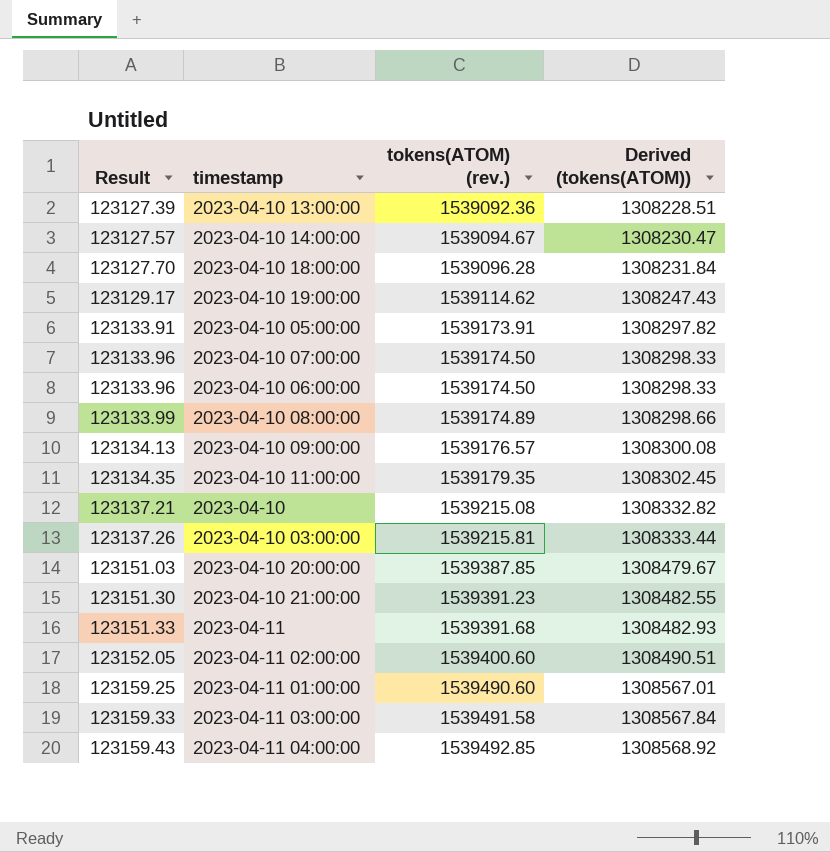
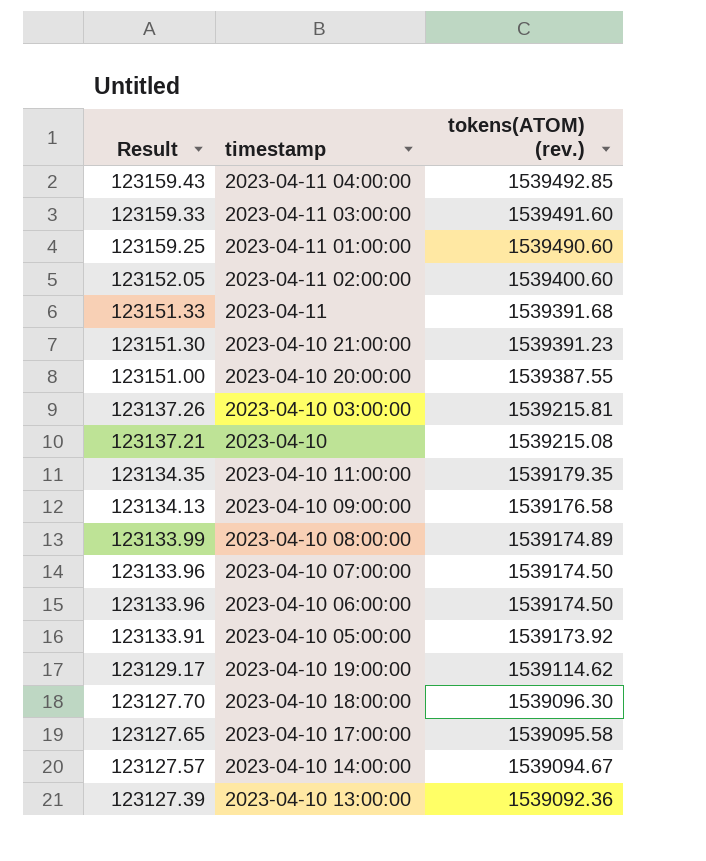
row order: Result ascending -> Result descending
column Derived (tokens(ATOM)) | formula: [tokens(ATOM) (rev.)] * 0.85 -> none
2023-04-11 03:00:00 | tokens(ATOM) (rev.): 1539491.58 -> 1539491.60
2023-04-10 20:00:00 | Result: 123151.03 -> 123151.00
2023-04-10 20:00:00 | tokens(ATOM) (rev.): 1539387.85 -> 1539387.55
2023-04-10 09:00:00 | tokens(ATOM) (rev.): 1539176.57 -> 1539176.58
2023-04-10 05:00:00 | tokens(ATOM) (rev.): 1539173.91 -> 1539173.92
2023-04-10 18:00:00 | tokens(ATOM) (rev.): 1539096.28 -> 1539096.30
row 2023-04-10 17:00:00: none -> 123127.65 | 1539095.58

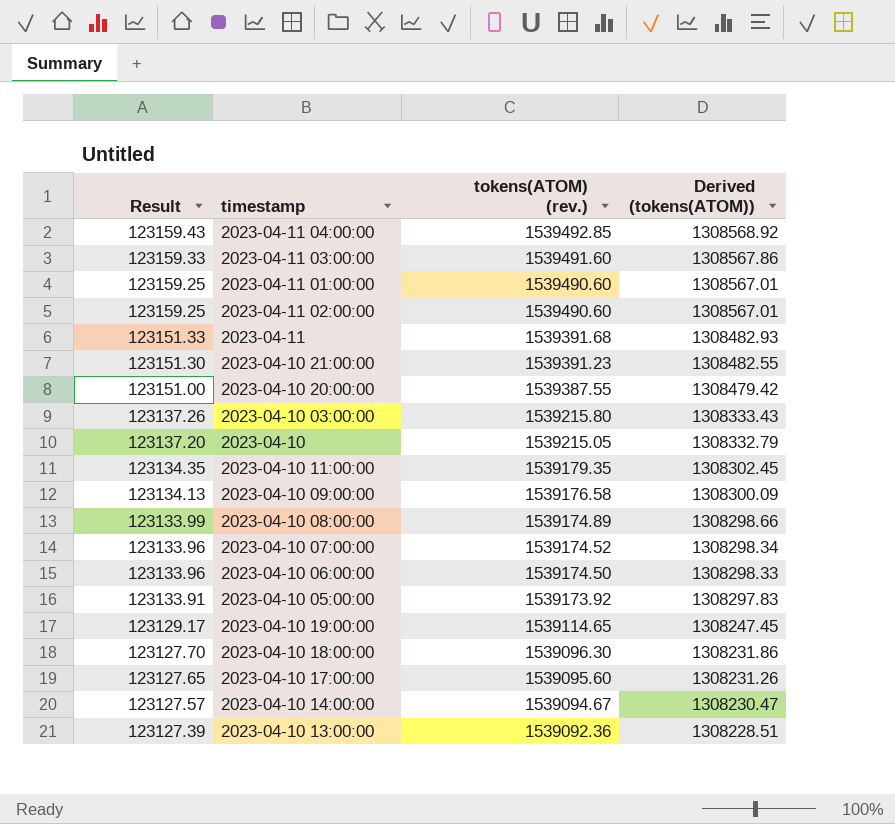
column Derived (tokens(ATOM)) | formula: none -> [tokens(ATOM) (rev.)] * 0.85
2023-04-11 02:00:00 | Result: 123152.05 -> 123159.25
2023-04-11 02:00:00 | tokens(ATOM) (rev.): 1539400.60 -> 1539490.60
2023-04-10 03:00:00 | tokens(ATOM) (rev.): 1539215.81 -> 1539215.80
2023-04-10 | Result: 123137.21 -> 123137.20
2023-04-10 | tokens(ATOM) (rev.): 1539215.08 -> 1539215.05
2023-04-10 07:00:00 | tokens(ATOM) (rev.): 1539174.50 -> 1539174.52
2023-04-10 19:00:00 | tokens(ATOM) (rev.): 1539114.62 -> 1539114.65
2023-04-10 17:00:00 | tokens(ATOM) (rev.): 1539095.58 -> 1539095.60

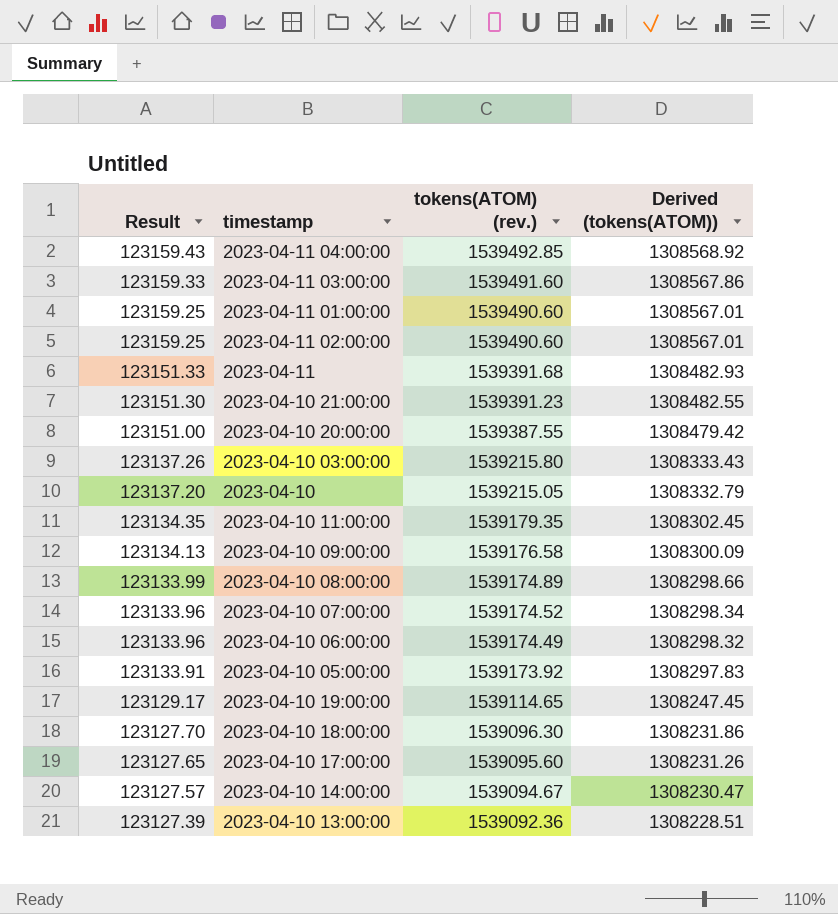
2023-04-10 06:00:00 | tokens(ATOM) (rev.): 1539174.50 -> 1539174.49
2023-04-10 06:00:00 | Derived (tokens(ATOM)): 1308298.33 -> 1308298.32

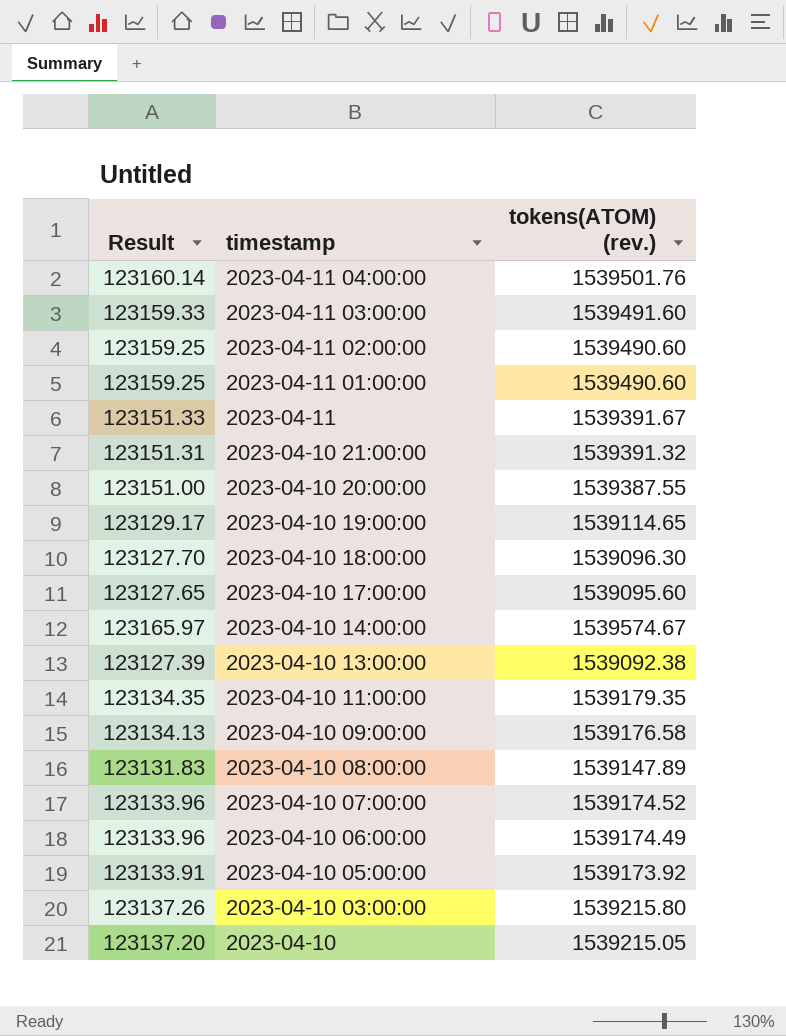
row order: Result descending -> timestamp descending
column Derived (tokens(ATOM)) | formula: [tokens(ATOM) (rev.)] * 0.85 -> none
2023-04-11 04:00:00 | Result: 123159.43 -> 123160.14
2023-04-11 04:00:00 | tokens(ATOM) (rev.): 1539492.85 -> 1539501.76
2023-04-11 | tokens(ATOM) (rev.): 1539391.68 -> 1539391.67
2023-04-10 21:00:00 | Result: 123151.30 -> 123151.31
2023-04-10 21:00:00 | tokens(ATOM) (rev.): 1539391.23 -> 1539391.32
2023-04-10 14:00:00 | Result: 123127.57 -> 123165.97
2023-04-10 14:00:00 | tokens(ATOM) (rev.): 1539094.67 -> 1539574.67
2023-04-10 13:00:00 | tokens(ATOM) (rev.): 1539092.36 -> 1539092.38
2023-04-10 08:00:00 | Result: 123133.99 -> 123131.83
2023-04-10 08:00:00 | tokens(ATOM) (rev.): 1539174.89 -> 1539147.89

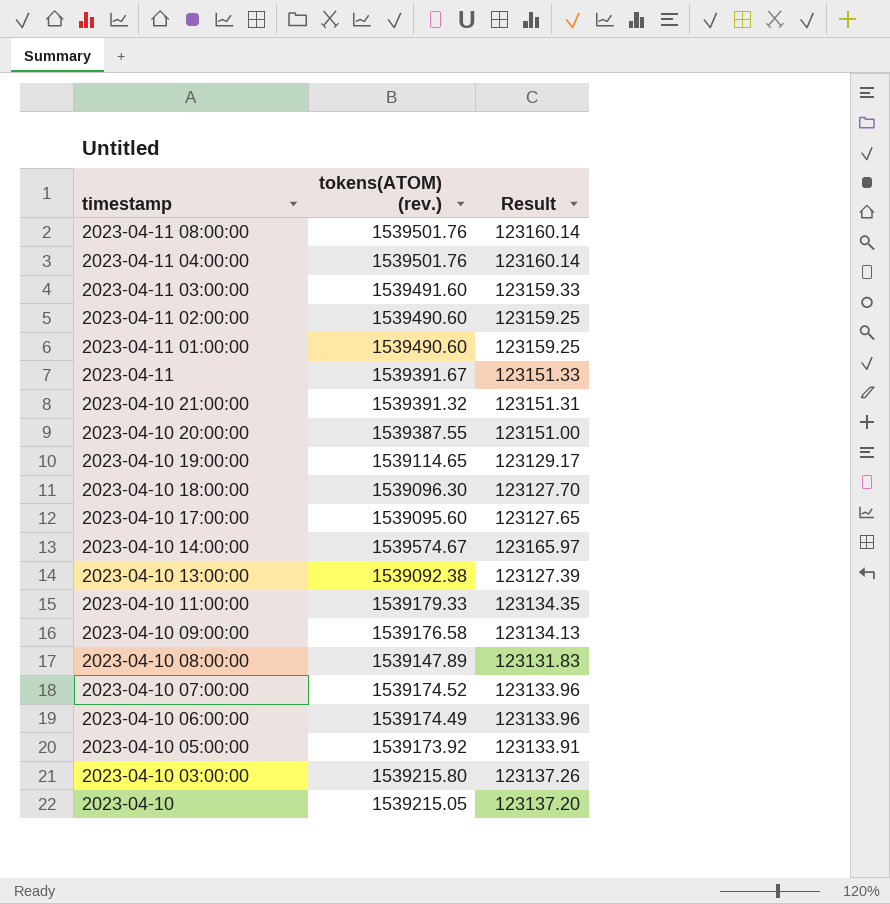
column Result | position: 1 -> 3
row 2023-04-11 08:00:00: none -> 1539501.76 | 123160.14
2023-04-10 11:00:00 | tokens(ATOM) (rev.): 1539179.35 -> 1539179.33

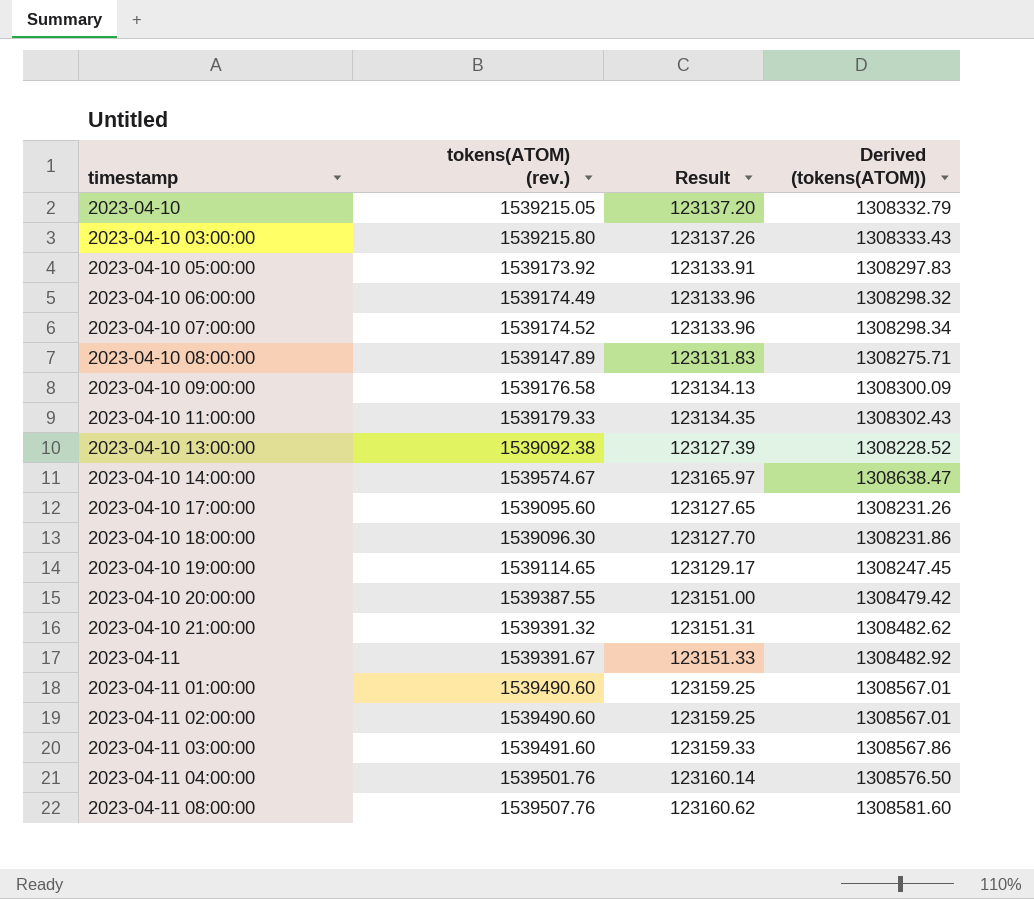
row order: timestamp descending -> timestamp ascending
column Derived (tokens(ATOM)) | formula: none -> [tokens(ATOM) (rev.)] * 0.85
2023-04-11 08:00:00 | tokens(ATOM) (rev.): 1539501.76 -> 1539507.76
2023-04-11 08:00:00 | Result: 123160.14 -> 123160.62

